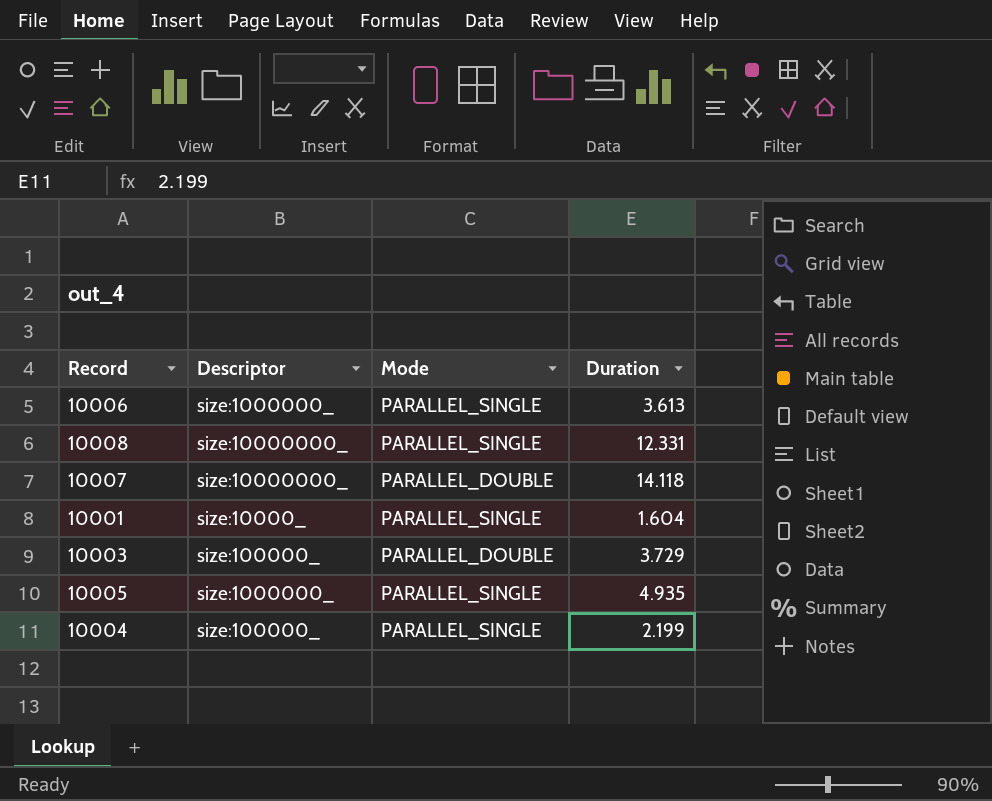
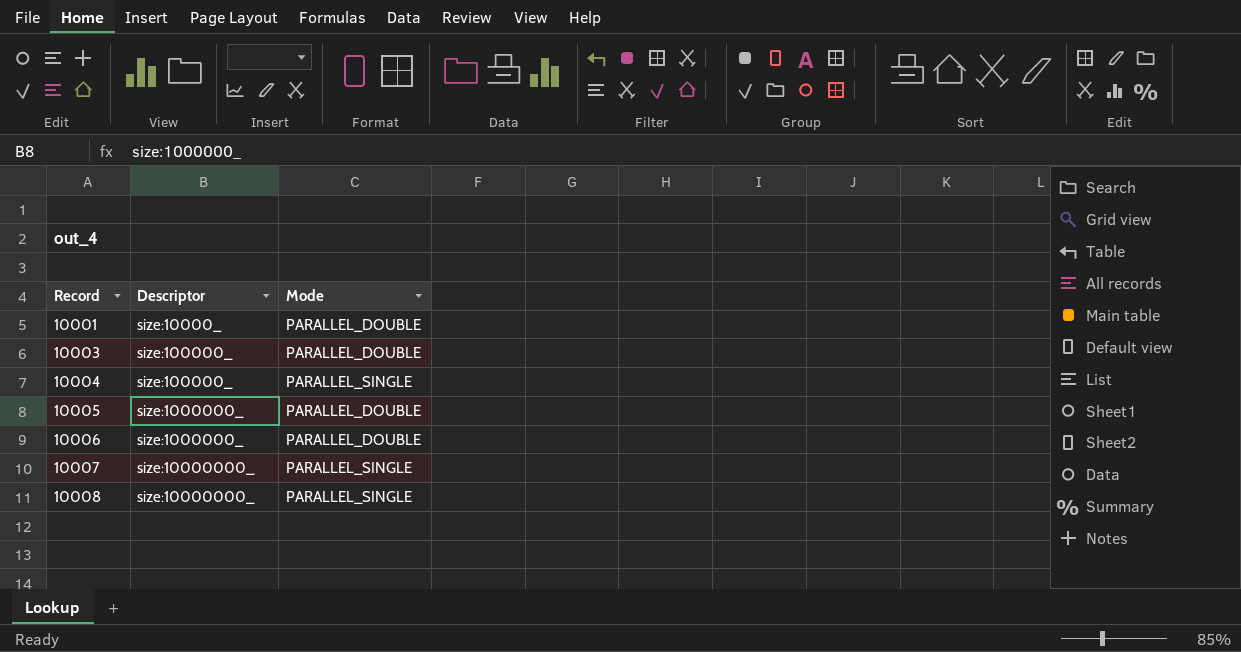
row order: none -> Record ascending
column Duration | position: 4 -> none
10001 | Mode: PARALLEL_SINGLE -> PARALLEL_DOUBLE
10005 | Mode: PARALLEL_SINGLE -> PARALLEL_DOUBLE
10006 | Mode: PARALLEL_SINGLE -> PARALLEL_DOUBLE
10007 | Mode: PARALLEL_DOUBLE -> PARALLEL_SINGLE

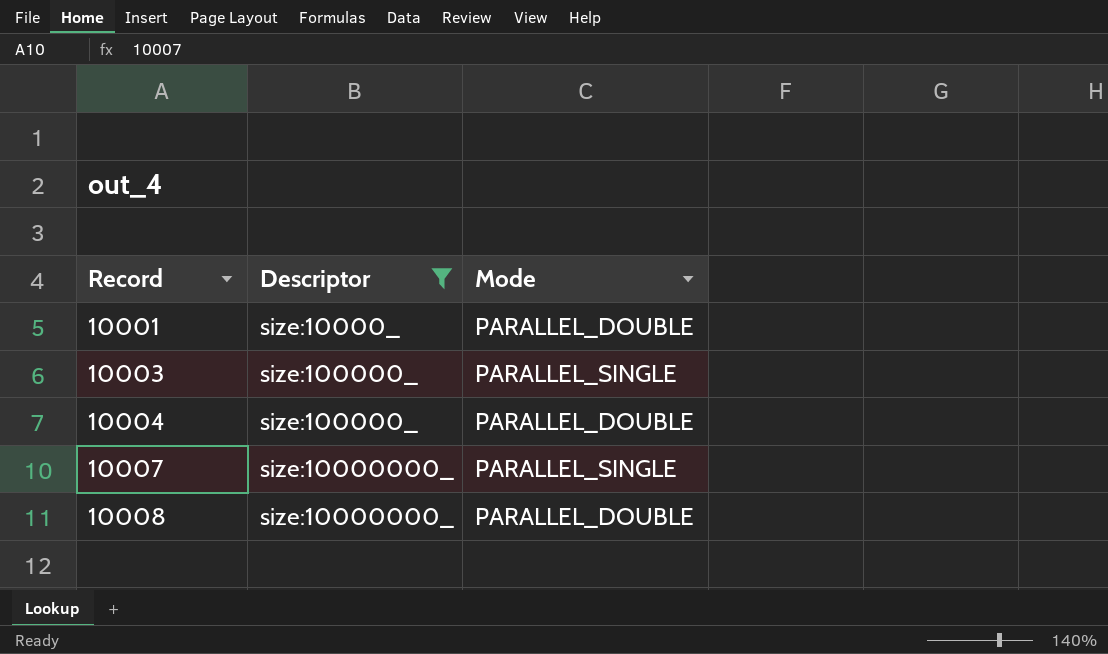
filter: none -> Descriptor != size:1000000_
10003 | Mode: PARALLEL_DOUBLE -> PARALLEL_SINGLE
10004 | Mode: PARALLEL_SINGLE -> PARALLEL_DOUBLE
10008 | Mode: PARALLEL_SINGLE -> PARALLEL_DOUBLE

